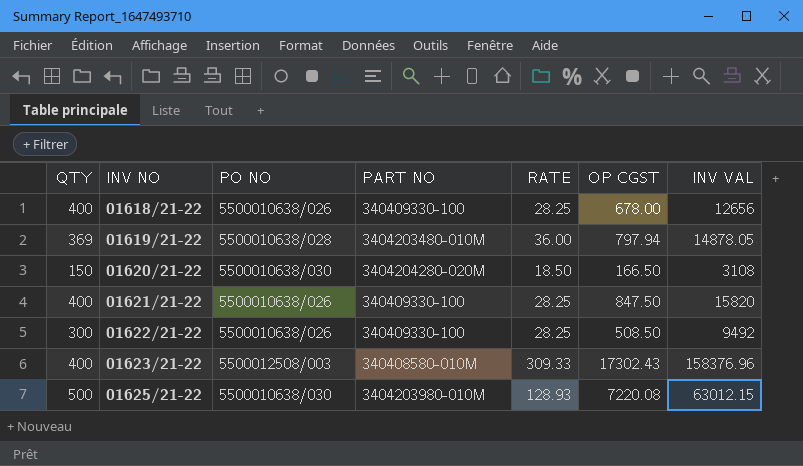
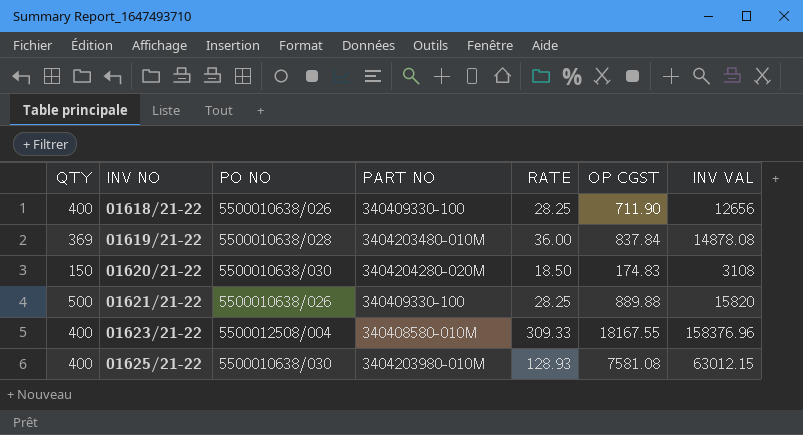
row 01622/21-22: 300 | 5500010638/026 | 340409330-100 | 28.25 | 508.50 | 9492 -> none
01618/21-22 | OP CGST: 678.00 -> 711.90
01619/21-22 | OP CGST: 797.94 -> 837.84
01619/21-22 | INV VAL: 14878.05 -> 14878.08
01620/21-22 | OP CGST: 166.50 -> 174.83
01621/21-22 | QTY: 400 -> 500
01621/21-22 | OP CGST: 847.50 -> 889.88
01623/21-22 | PO NO: 5500012508/003 -> 5500012508/004
01623/21-22 | OP CGST: 17302.43 -> 18167.55
01625/21-22 | QTY: 500 -> 400
01625/21-22 | OP CGST: 7220.08 -> 7581.08

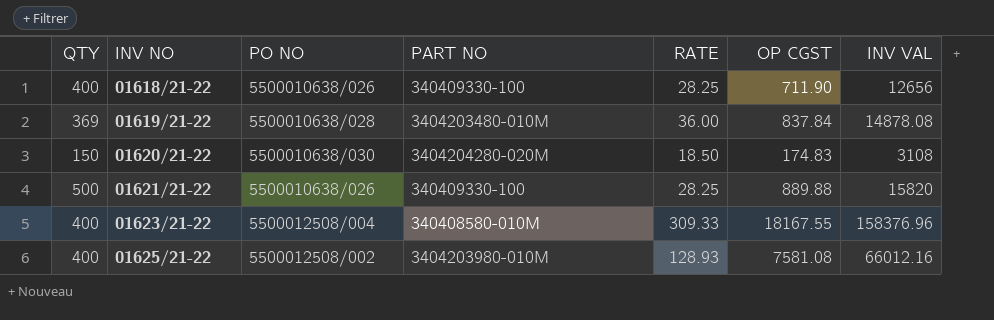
01625/21-22 | PO NO: 5500010638/030 -> 5500012508/002
01625/21-22 | INV VAL: 63012.15 -> 66012.16

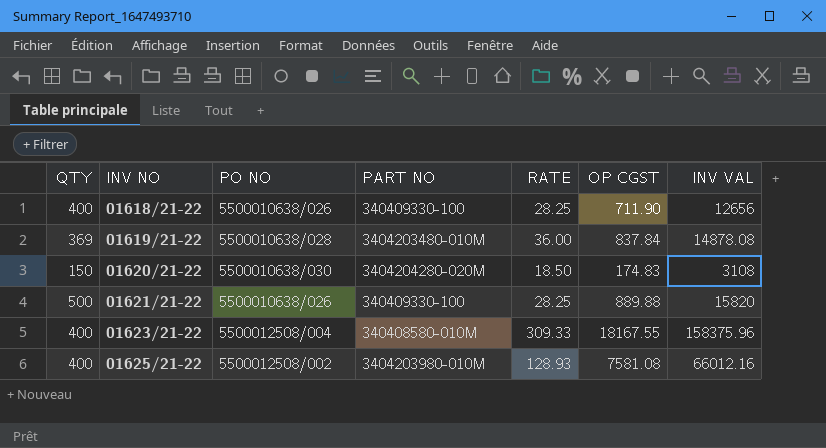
01623/21-22 | INV VAL: 158376.96 -> 158375.96

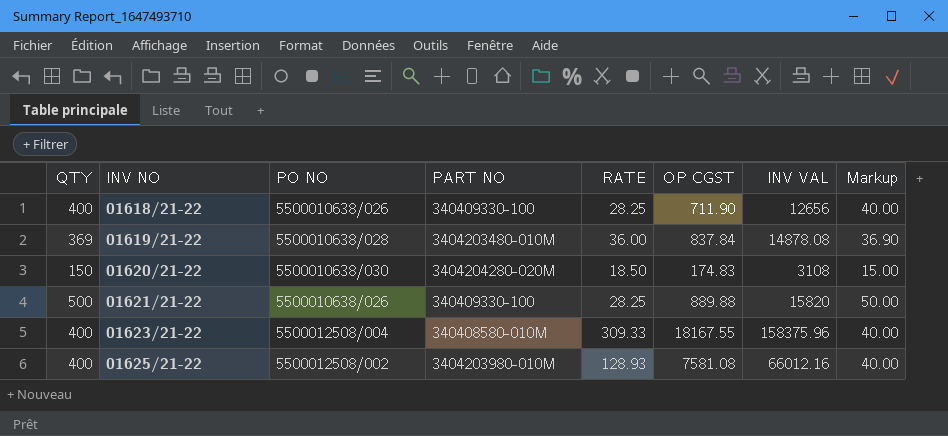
column Markup | formula: none -> [QTY] * 0.1

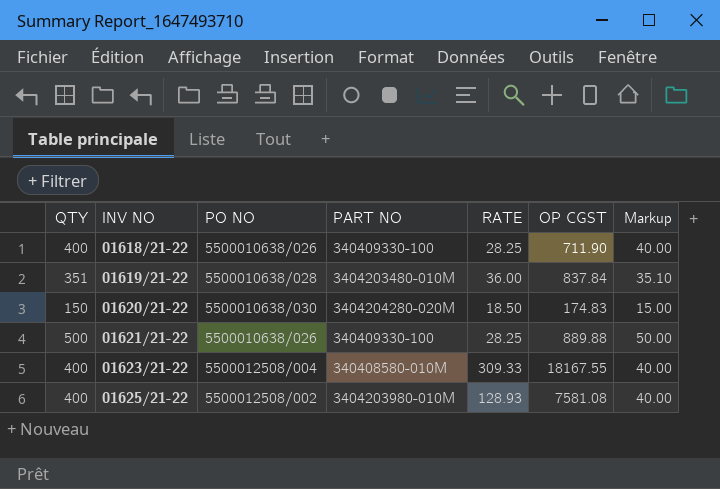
column INV VAL | position: 7 -> none
01619/21-22 | QTY: 369 -> 351
01619/21-22 | Markup: 36.90 -> 35.10

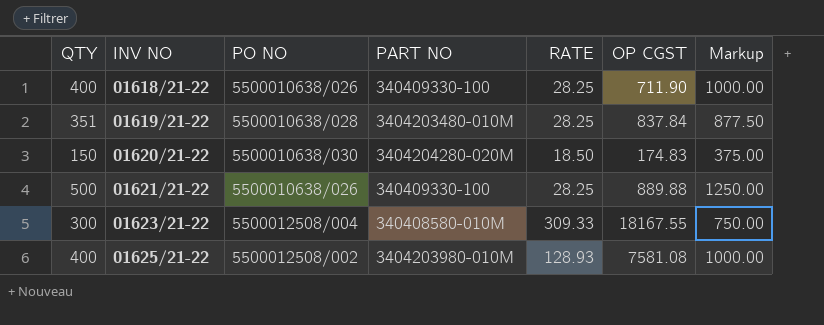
column Markup | formula: [QTY] * 0.1 -> [QTY] * 2.5
01619/21-22 | RATE: 36.00 -> 28.25
01623/21-22 | QTY: 400 -> 300

